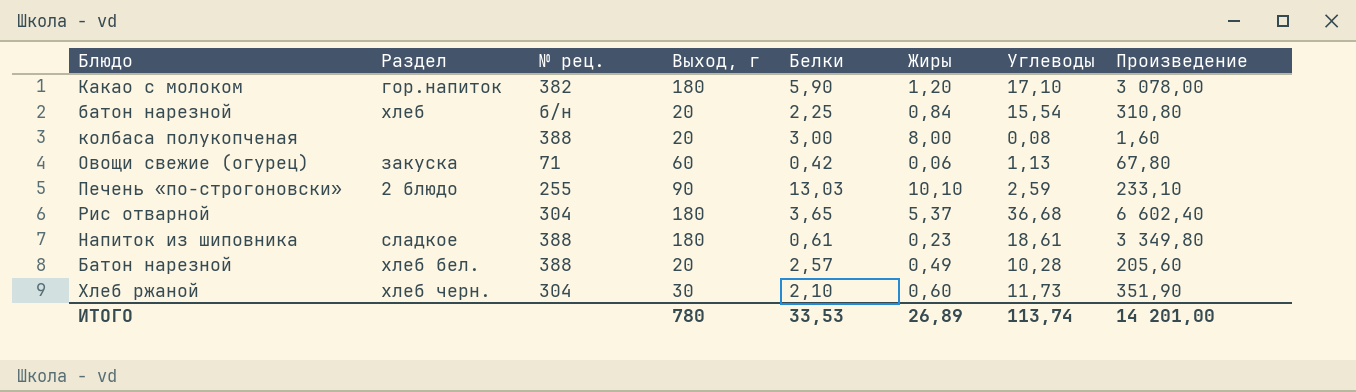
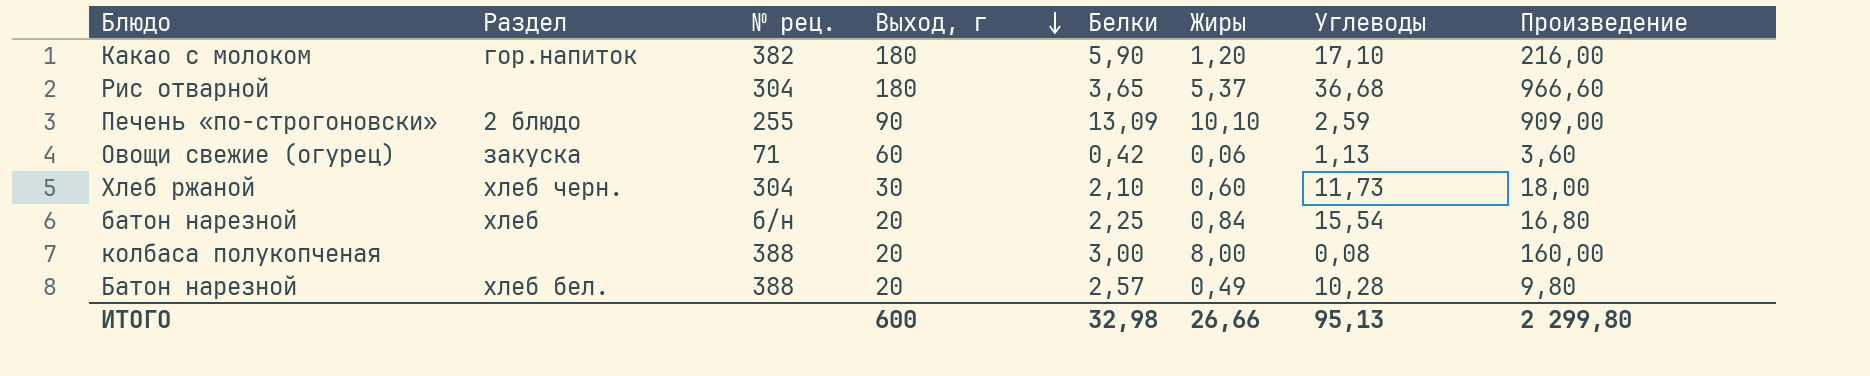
row order: none -> Выход, г descending
column Произведение | formula: [Выход, г] * [Углеводы] -> [Выход, г] * [Жиры]
row Напиток из шиповника: сладкое | 388 | 180 | 0,61 | 0,23 | 18,61 | 3 349,80 -> none
Печень «по-строгоновски» | Белки: 13,03 -> 13,09
ИТОГО | Выход, г: 780 -> 600
ИТОГО | Белки: 33,53 -> 32,98
ИТОГО | Жиры: 26,89 -> 26,66
ИТОГО | Углеводы: 113,74 -> 95,13
ИТОГО | Произведение: 14 201,00 -> 2 299,80

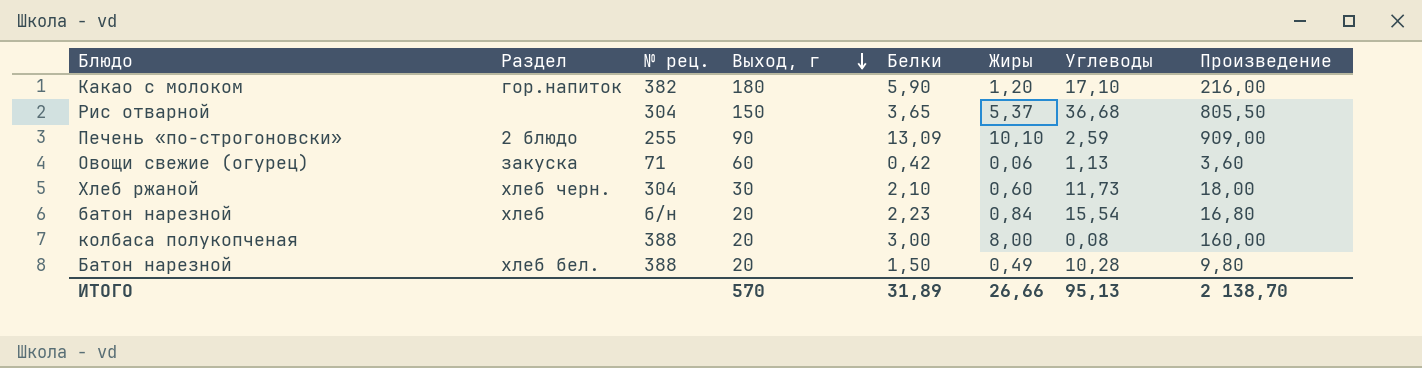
Рис отварной | Выход, г: 180 -> 150
Рис отварной | Произведение: 966,60 -> 805,50
батон нарезной | Белки: 2,25 -> 2,23
Батон нарезной | Белки: 2,57 -> 1,50
ИТОГО | Выход, г: 600 -> 570
ИТОГО | Белки: 32,98 -> 31,89
ИТОГО | Произведение: 2 299,80 -> 2 138,70

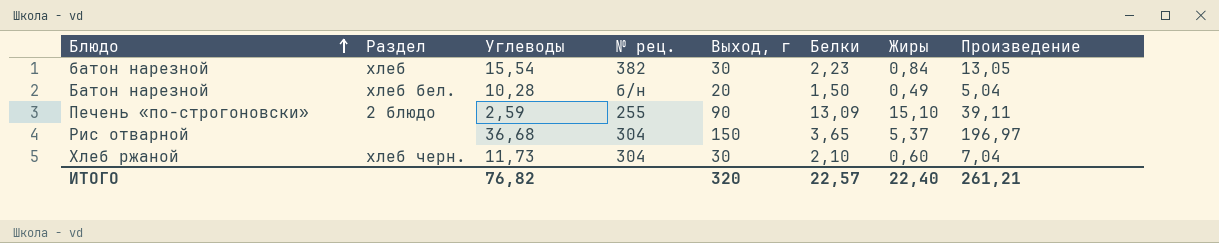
row order: Выход, г descending -> Блюдо ascending
column Углеводы | position: 7 -> 3
column Произведение | formula: [Выход, г] * [Жиры] -> [Углеводы] * [Жиры]
row Какао с молоком: гор.напиток | 382 | 180 | 5,90 | 1,20 | 17,10 | 216,00 -> none
row Овощи свежие (огурец): закуска | 71 | 60 | 0,42 | 0,06 | 1,13 | 3,60 -> none
row колбаса полукопченая: none | 388 | 20 | 3,00 | 8,00 | 0,08 | 160,00 -> none
батон нарезной | № рец.: б/н -> 382
батон нарезной | Выход, г: 20 -> 30
Батон нарезной | № рец.: 388 -> б/н
Печень «по-строгоновски» | Жиры: 10,10 -> 15,10
ИТОГО | Углеводы: 95,13 -> 76,82
ИТОГО | Выход, г: 570 -> 320
ИТОГО | Белки: 31,89 -> 22,57
ИТОГО | Жиры: 26,66 -> 22,40
ИТОГО | Произведение: 2 138,70 -> 261,21

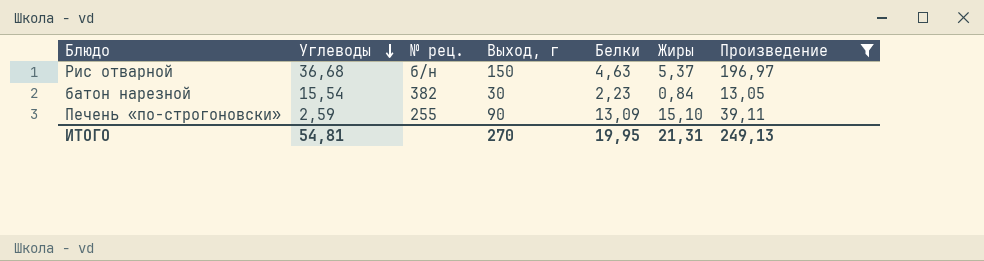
filter: none -> Произведение >= 13,05
row order: Блюдо ascending -> Углеводы descending
column Раздел | position: 2 -> none
Рис отварной | № рец.: 304 -> б/н
Рис отварной | Белки: 3,65 -> 4,63
ИТОГО | Углеводы: 76,82 -> 54,81
ИТОГО | Выход, г: 320 -> 270
ИТОГО | Белки: 22,57 -> 19,95
ИТОГО | Жиры: 22,40 -> 21,31
ИТОГО | Произведение: 261,21 -> 249,13

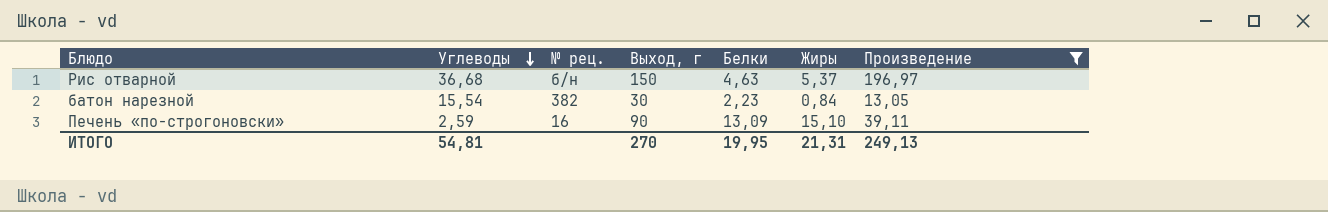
Печень «по-строгоновски» | № рец.: 255 -> 16

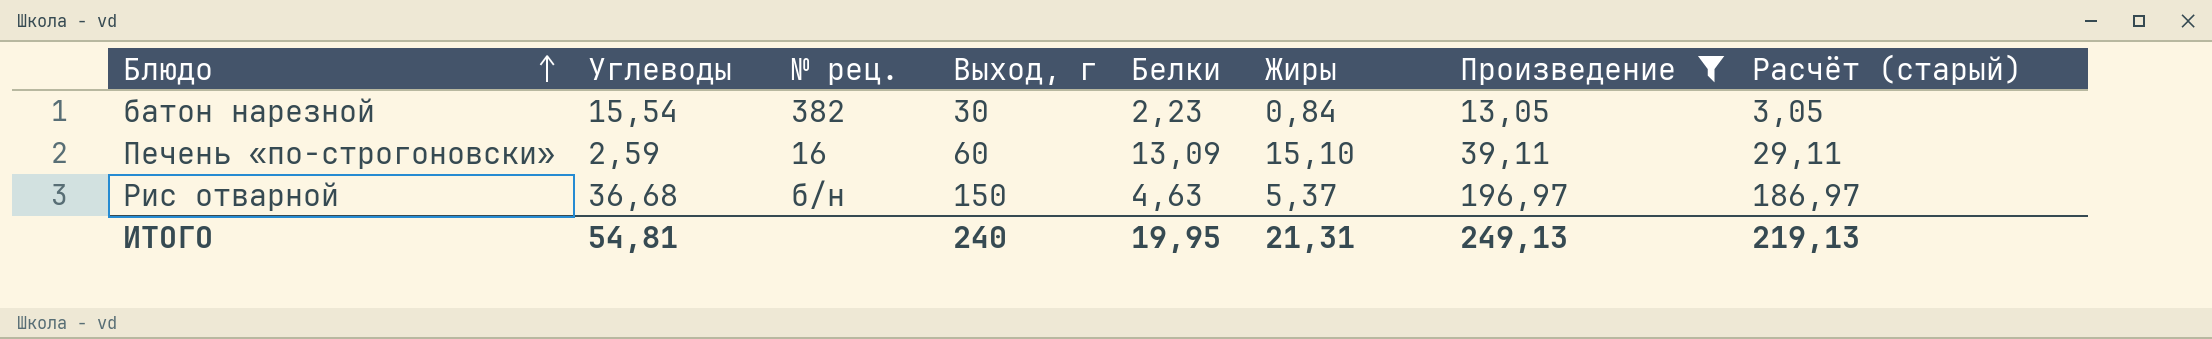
row order: Углеводы descending -> Блюдо ascending
column Расчёт (старый) | formula: none -> [Произведение] - 10
Печень «по-строгоновски» | Выход, г: 90 -> 60
ИТОГО | Выход, г: 270 -> 240

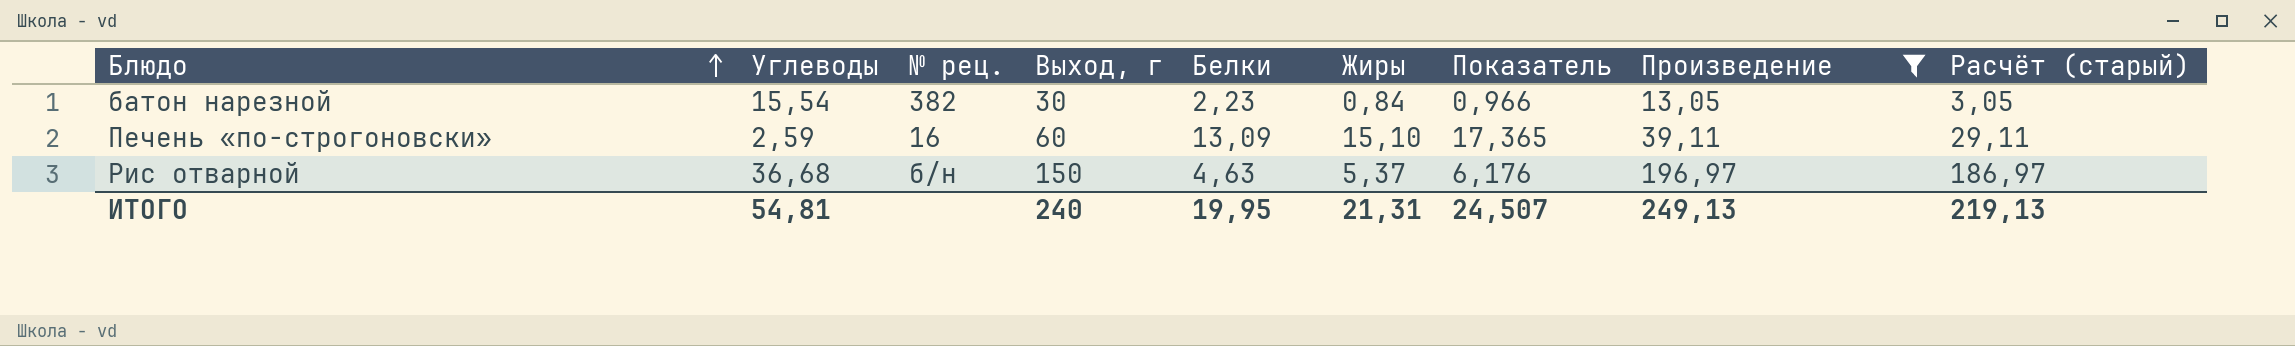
column Показатель | formula: none -> [Жиры] * 1,15

